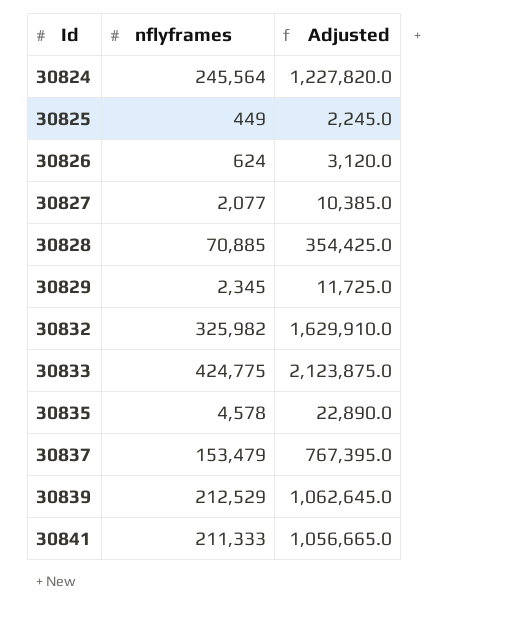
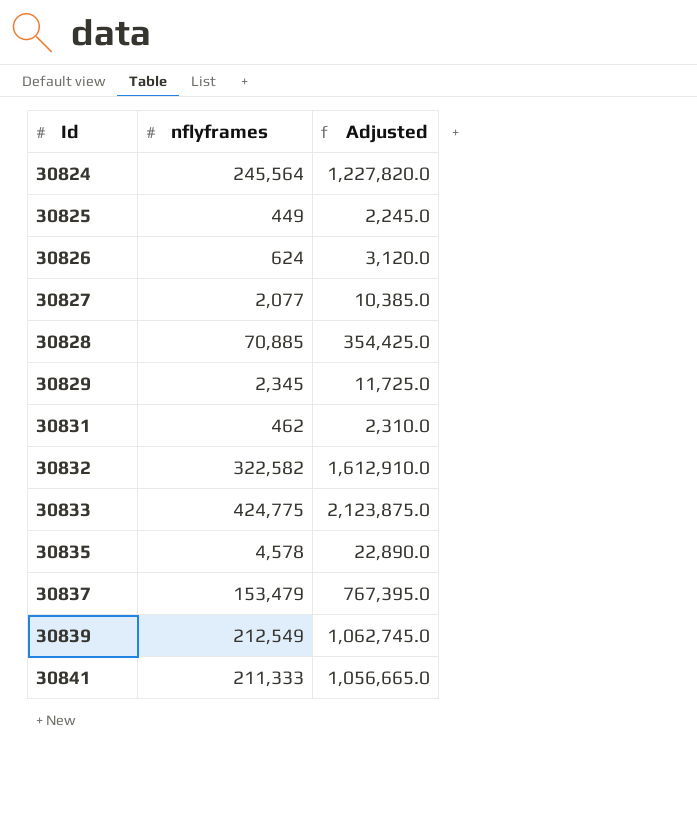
row 30831: none -> 462 | 2,310.0
30832 | nflyframes: 325,982 -> 322,582
30832 | Adjusted: 1,629,910.0 -> 1,612,910.0
30839 | nflyframes: 212,529 -> 212,549
30839 | Adjusted: 1,062,645.0 -> 1,062,745.0

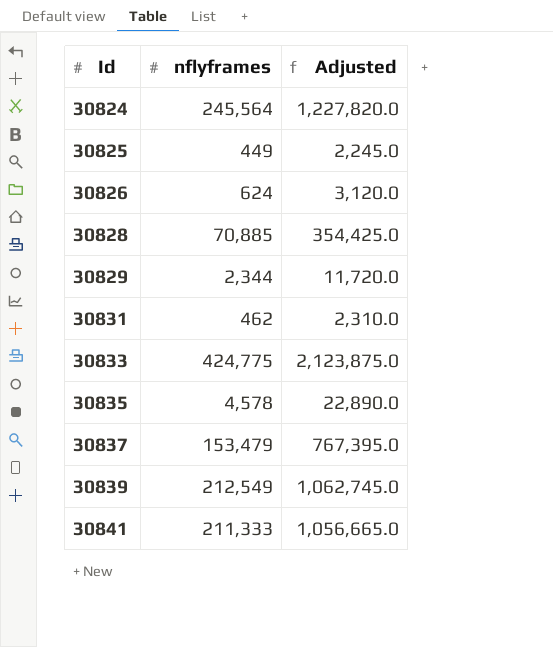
row 30827: 2,077 | 10,385.0 -> none
row 30832: 322,582 | 1,612,910.0 -> none
30829 | nflyframes: 2,345 -> 2,344
30829 | Adjusted: 11,725.0 -> 11,720.0

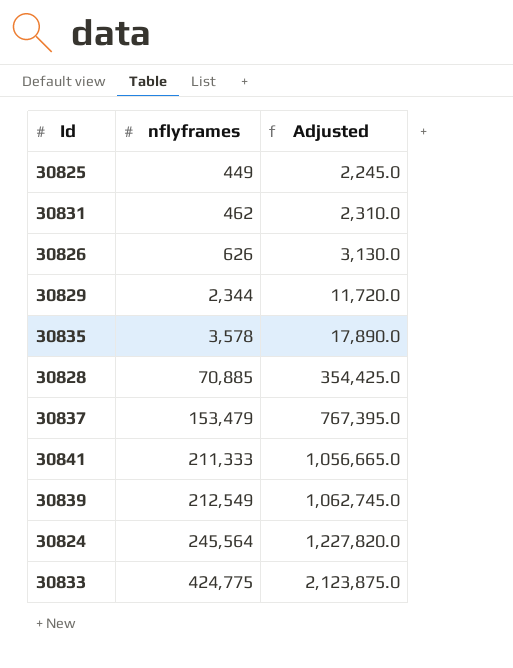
row order: Id ascending -> nflyframes ascending
30826 | nflyframes: 624 -> 626
30826 | Adjusted: 3,120.0 -> 3,130.0
30835 | nflyframes: 4,578 -> 3,578
30835 | Adjusted: 22,890.0 -> 17,890.0

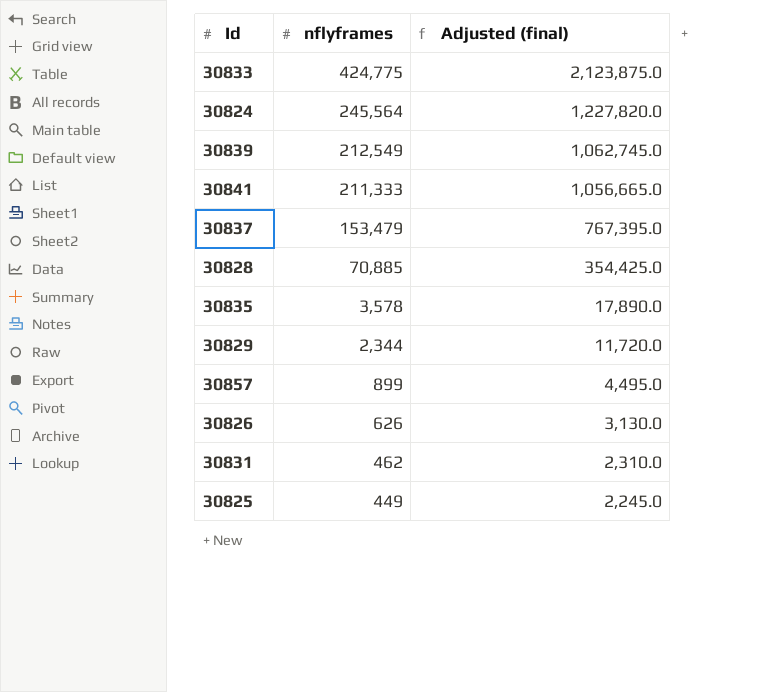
row order: nflyframes ascending -> nflyframes descending
column name: Adjusted -> Adjusted (final)
row 30857: none -> 899 | 4,495.0

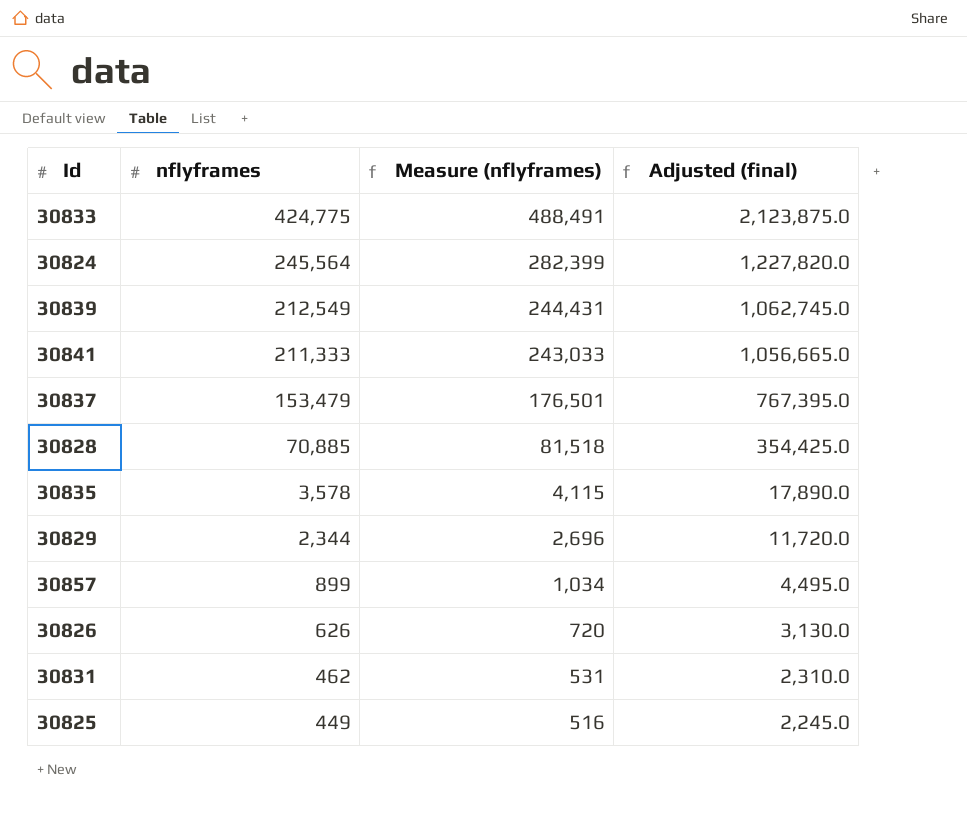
column Measure (nflyframes) | formula: none -> [nflyframes] * 1.15

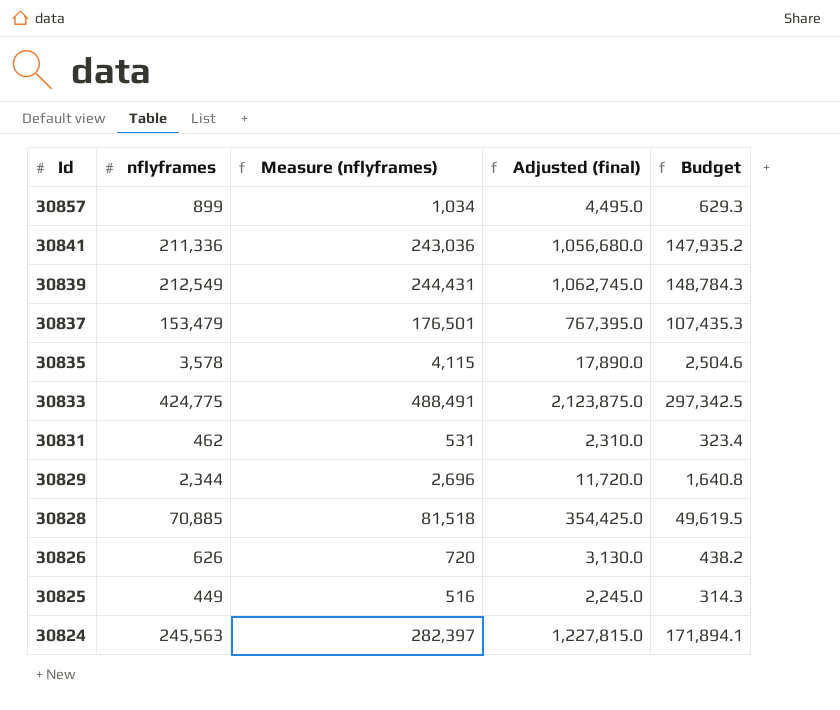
row order: nflyframes descending -> Id descending
column Budget | formula: none -> [nflyframes] * 0.7
30841 | nflyframes: 211,333 -> 211,336
30841 | Measure (nflyframes): 243,033 -> 243,036
30841 | Adjusted (final): 1,056,665.0 -> 1,056,680.0
30824 | nflyframes: 245,564 -> 245,563
30824 | Measure (nflyframes): 282,399 -> 282,397
30824 | Adjusted (final): 1,227,820.0 -> 1,227,815.0

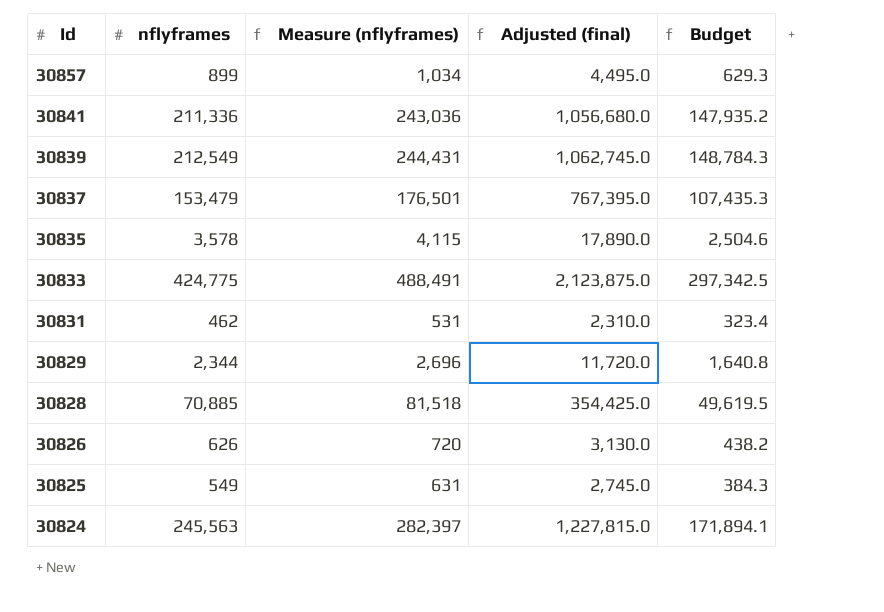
30825 | nflyframes: 449 -> 549
30825 | Measure (nflyframes): 516 -> 631
30825 | Adjusted (final): 2,245.0 -> 2,745.0
30825 | Budget: 314.3 -> 384.3

